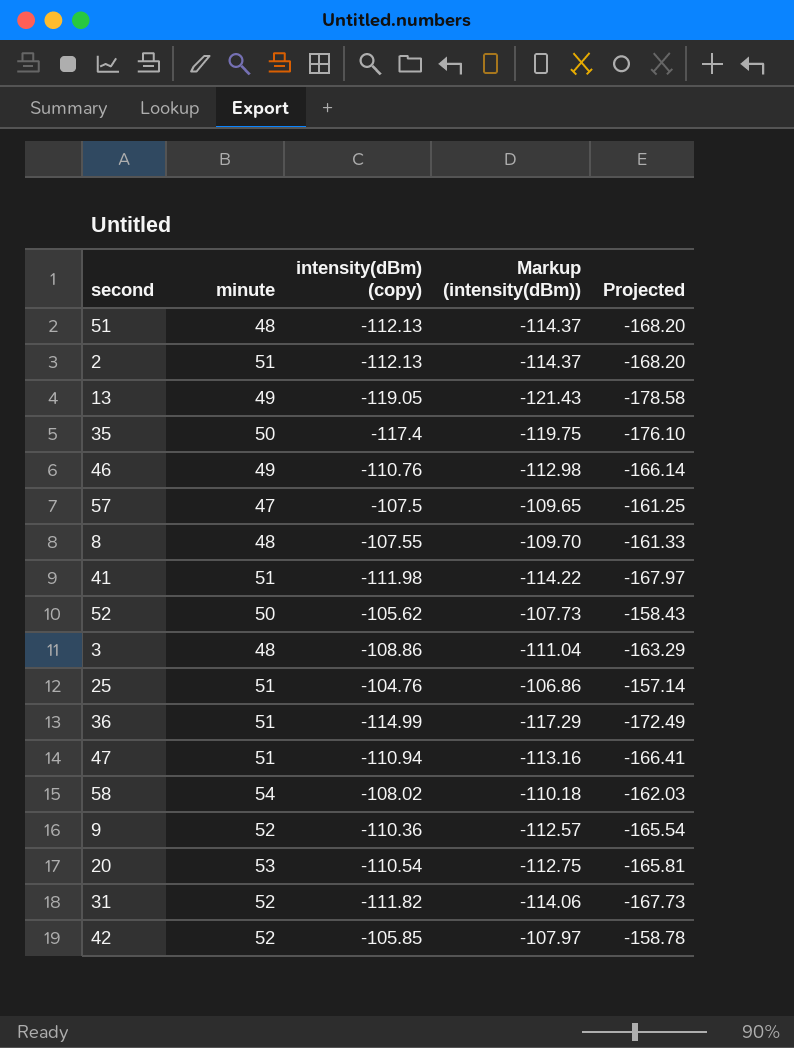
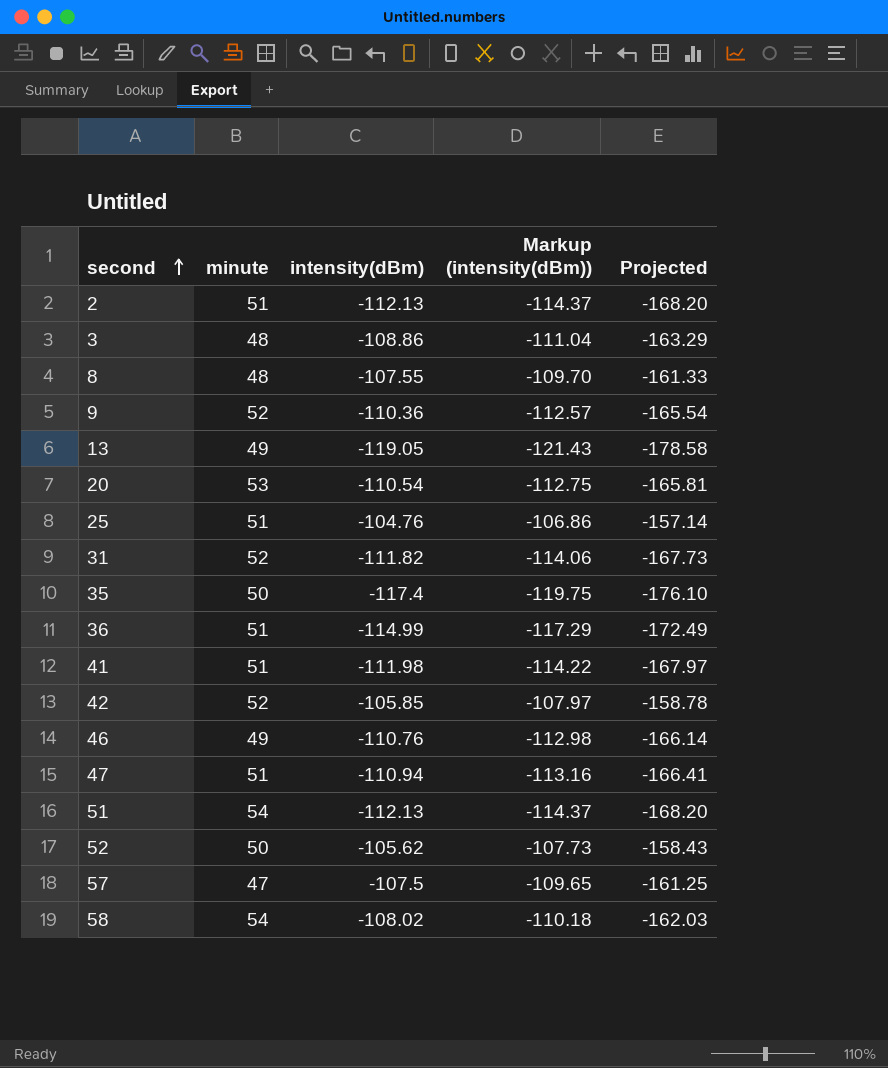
row order: none -> second ascending
column name: intensity(dBm) (copy) -> intensity(dBm)
51 | minute: 48 -> 54

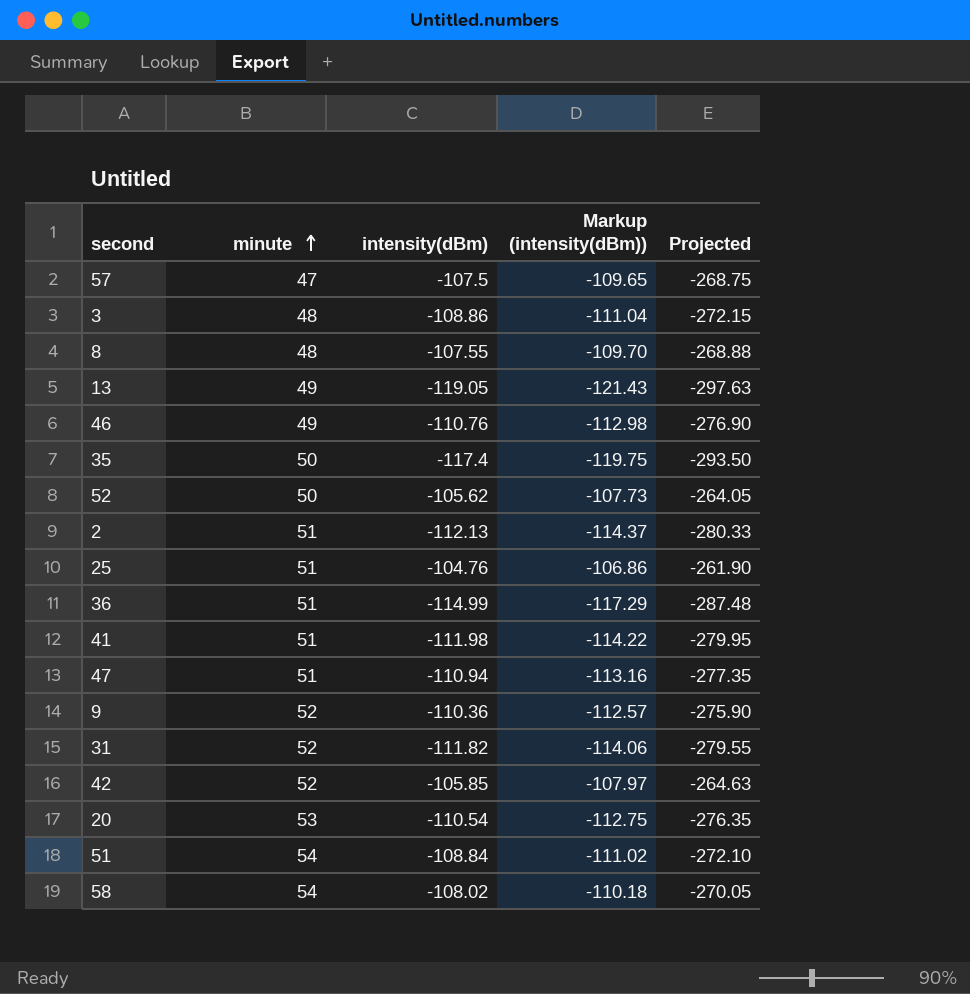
row order: second ascending -> minute ascending
column Projected | formula: [intensity(dBm)] * 1.5 -> [intensity(dBm)] * 2.5
51 | intensity(dBm): -112.13 -> -108.84
51 | Markup (intensity(dBm)): -114.37 -> -111.02

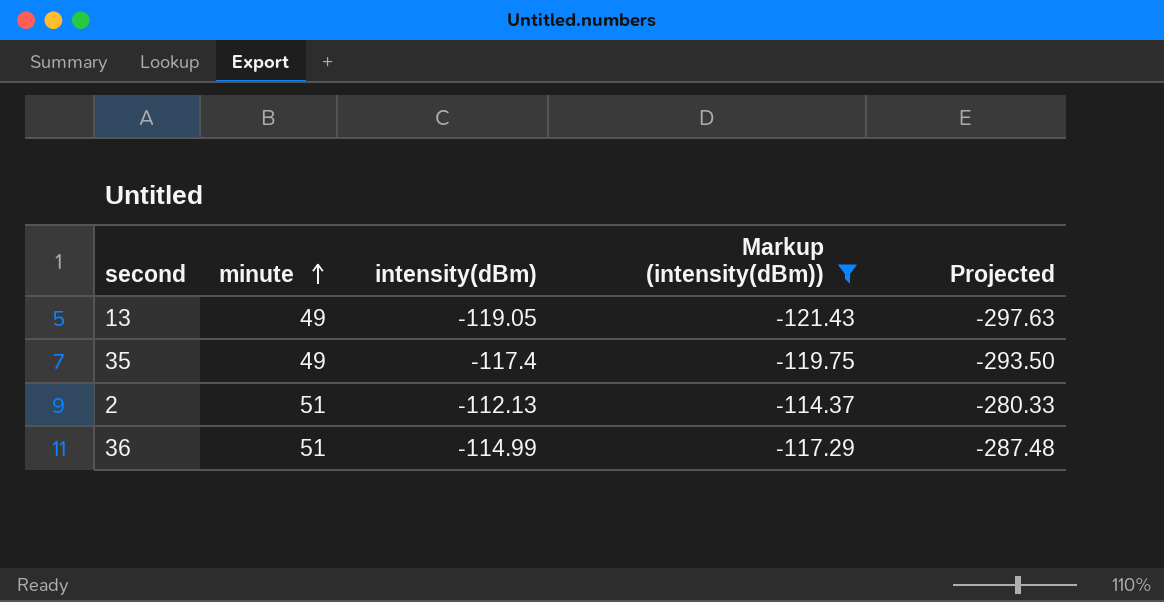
filter: none -> Markup (intensity(dBm)) <= -114.37
35 | minute: 50 -> 49

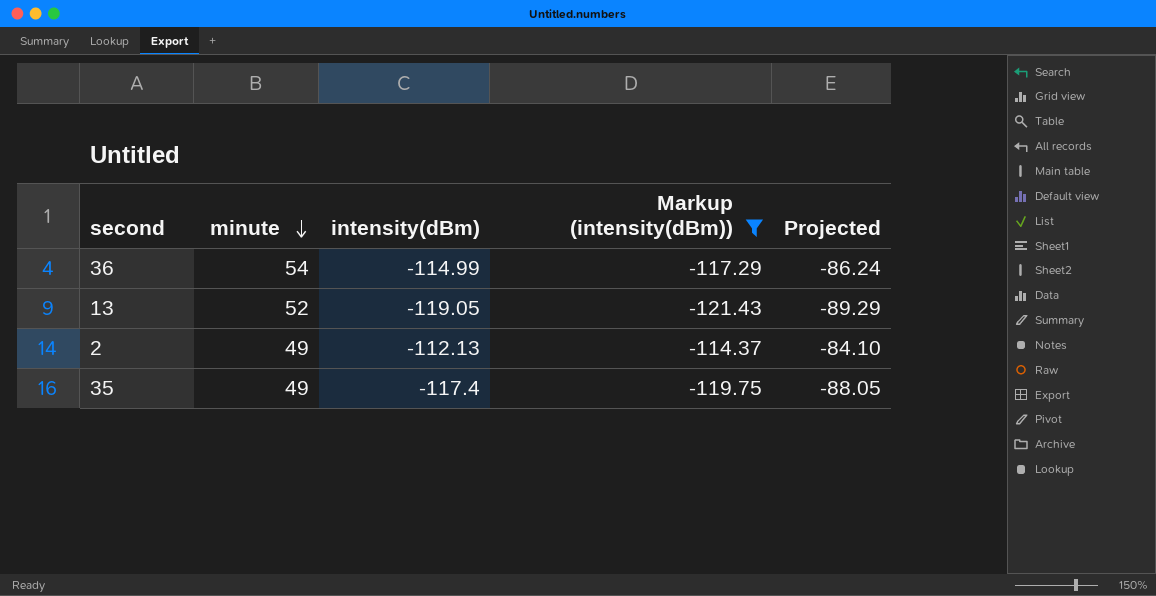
row order: minute ascending -> minute descending
column Projected | formula: [intensity(dBm)] * 2.5 -> [intensity(dBm)] * 0.75
36 | minute: 51 -> 54
13 | minute: 49 -> 52
2 | minute: 51 -> 49

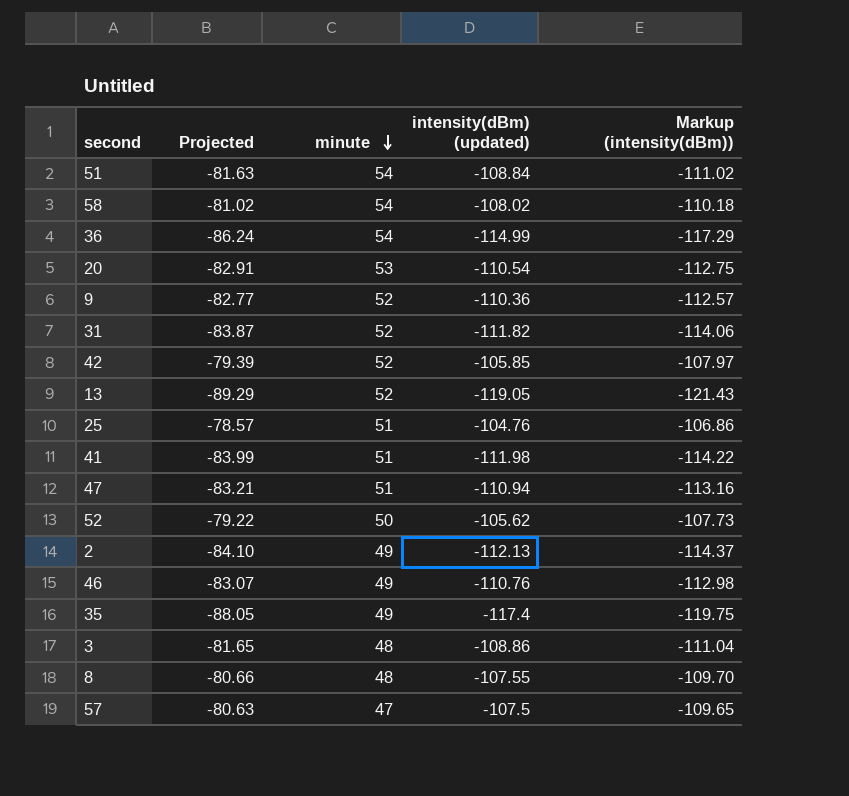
filter: Markup (intensity(dBm)) <= -114.37 -> none
column Projected | position: 5 -> 2
column name: intensity(dBm) -> intensity(dBm) (updated)

